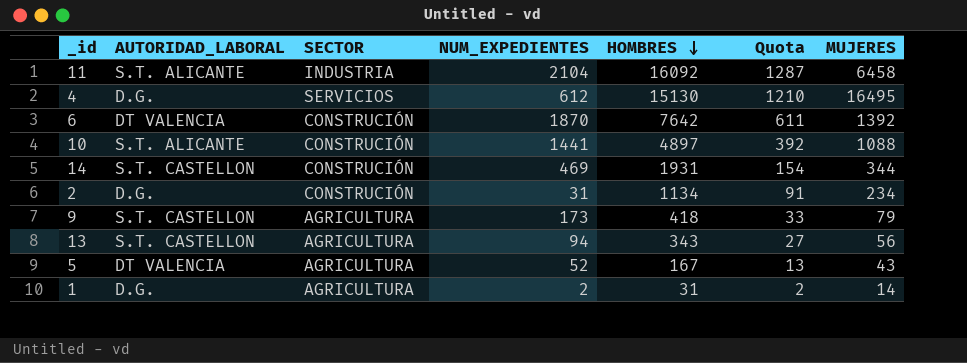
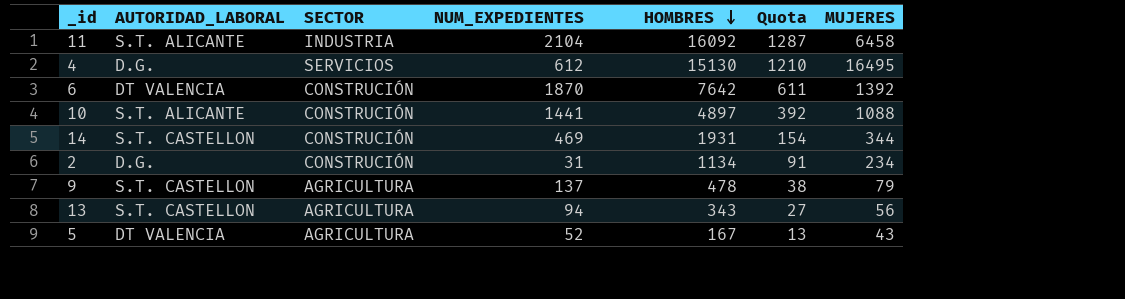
row 1: D.G. | AGRICULTURA | 2 | 31 | 2 | 14 -> none
9 | NUM_EXPEDIENTES: 173 -> 137
9 | HOMBRES: 418 -> 478
9 | Quota: 33 -> 38

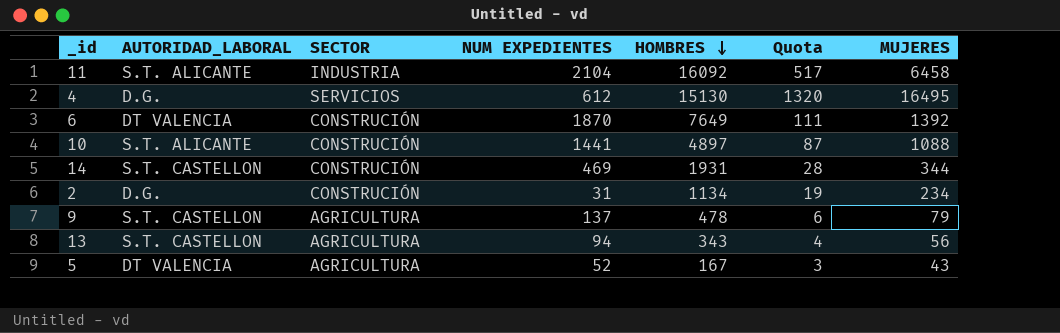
column name: NUM_EXPEDIENTES -> NUM EXPEDIENTES
column Quota | formula: [HOMBRES] * 0.08 -> [MUJERES] * 0.08
6 | HOMBRES: 7642 -> 7649

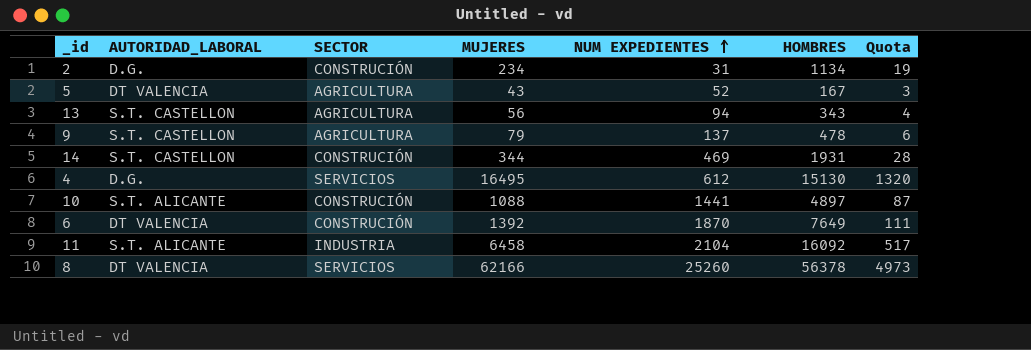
row order: HOMBRES descending -> NUM EXPEDIENTES ascending
column MUJERES | position: 7 -> 4
row 8: none -> DT VALENCIA | SERVICIOS | 62166 | 25260 | 56378 | 4973

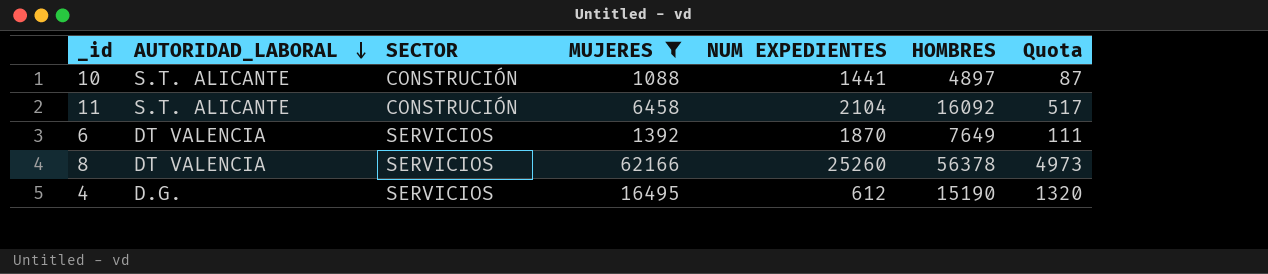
filter: none -> MUJERES >= 1088
row order: NUM EXPEDIENTES ascending -> AUTORIDAD_LABORAL descending
11 | SECTOR: INDUSTRIA -> CONSTRUCIÓN
6 | SECTOR: CONSTRUCIÓN -> SERVICIOS
4 | HOMBRES: 15130 -> 15190

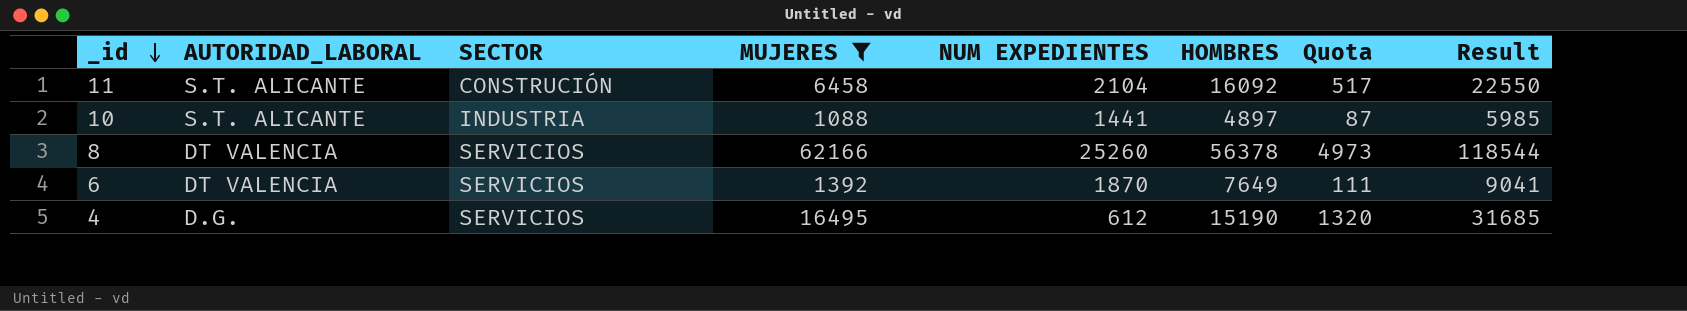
row order: AUTORIDAD_LABORAL descending -> _id descending
column Result | formula: none -> [MUJERES] + [HOMBRES]
10 | SECTOR: CONSTRUCIÓN -> INDUSTRIA

